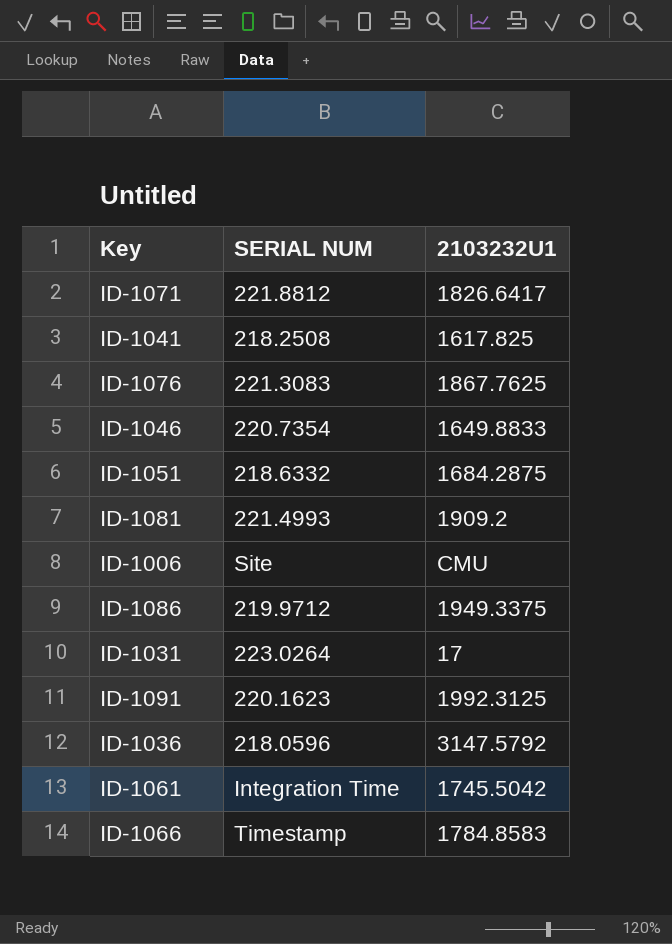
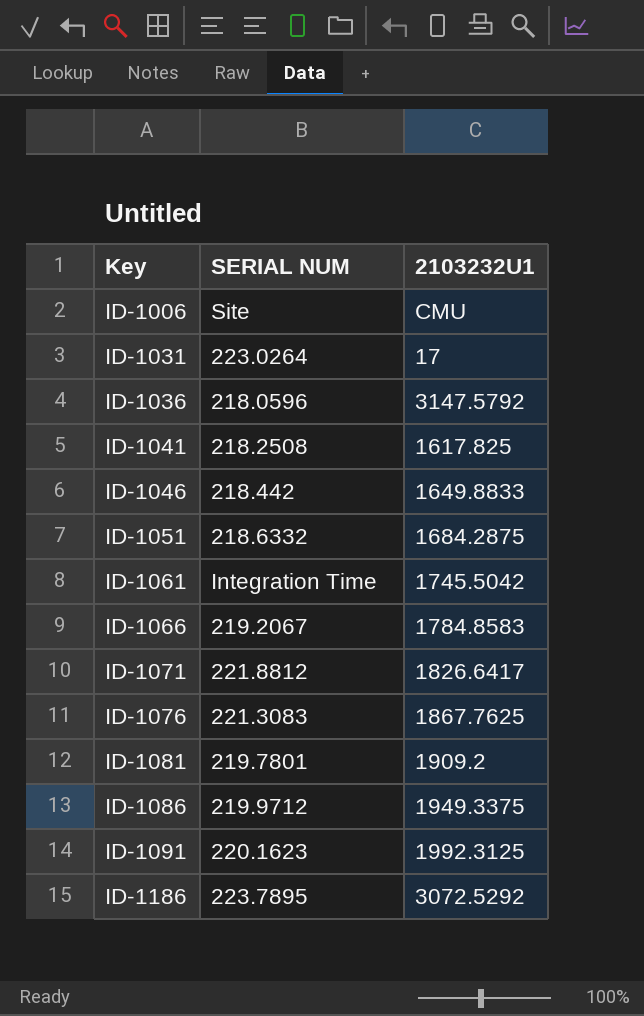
row order: none -> Key ascending
ID-1046 | SERIAL NUM: 220.7354 -> 218.442
ID-1066 | SERIAL NUM: Timestamp -> 219.2067
ID-1081 | SERIAL NUM: 221.4993 -> 219.7801
row ID-1186: none -> 223.7895 | 3072.5292

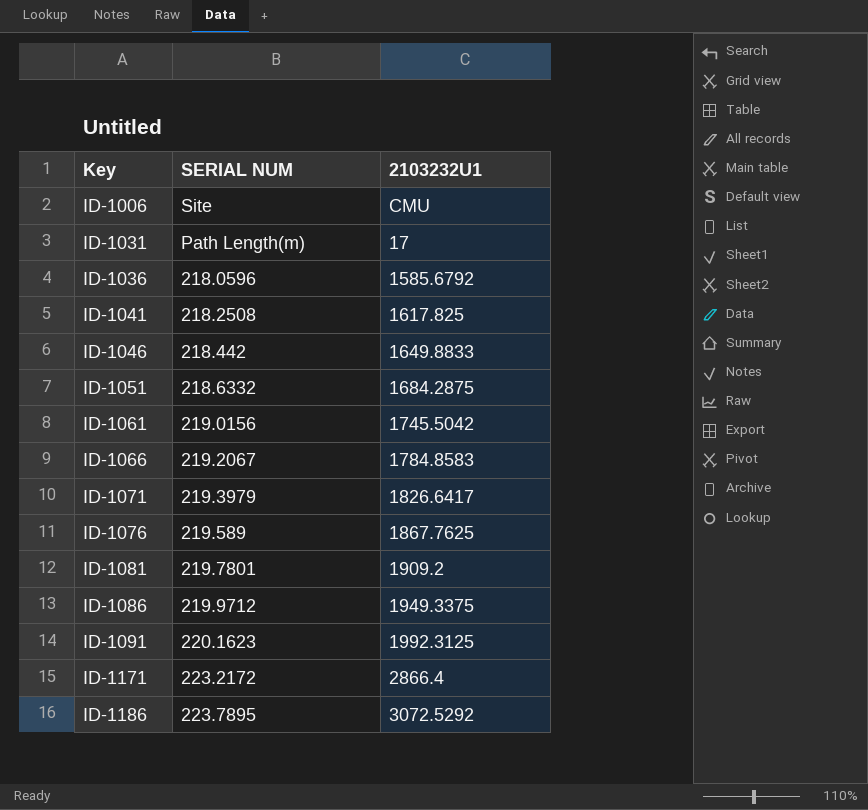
ID-1031 | SERIAL NUM: 223.0264 -> Path Length(m)
ID-1036 | 2103232U1: 3147.5792 -> 1585.6792
ID-1061 | SERIAL NUM: Integration Time -> 219.0156
ID-1071 | SERIAL NUM: 221.8812 -> 219.3979
ID-1076 | SERIAL NUM: 221.3083 -> 219.589
row ID-1171: none -> 223.2172 | 2866.4

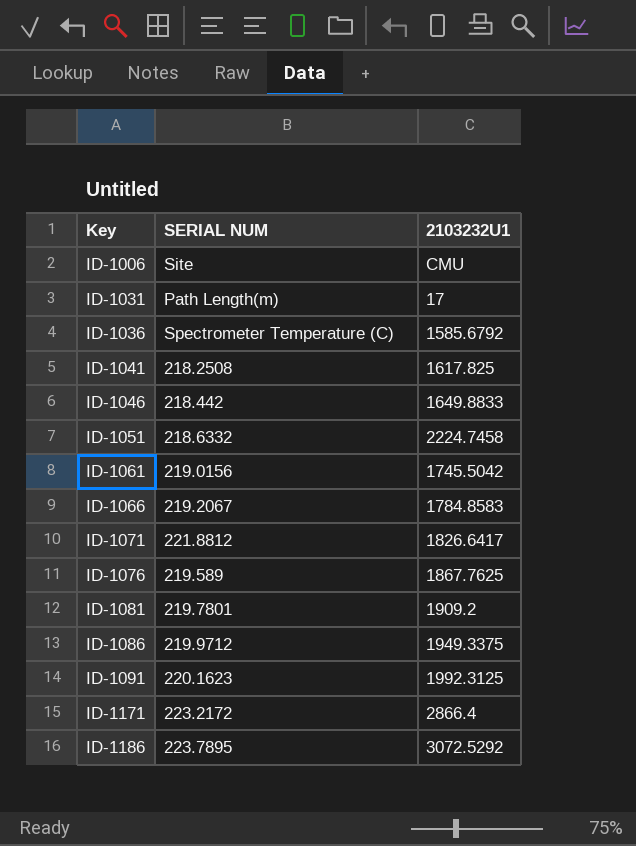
ID-1036 | SERIAL NUM: 218.0596 -> Spectrometer Temperature (C)
ID-1051 | 2103232U1: 1684.2875 -> 2224.7458
ID-1071 | SERIAL NUM: 219.3979 -> 221.8812

